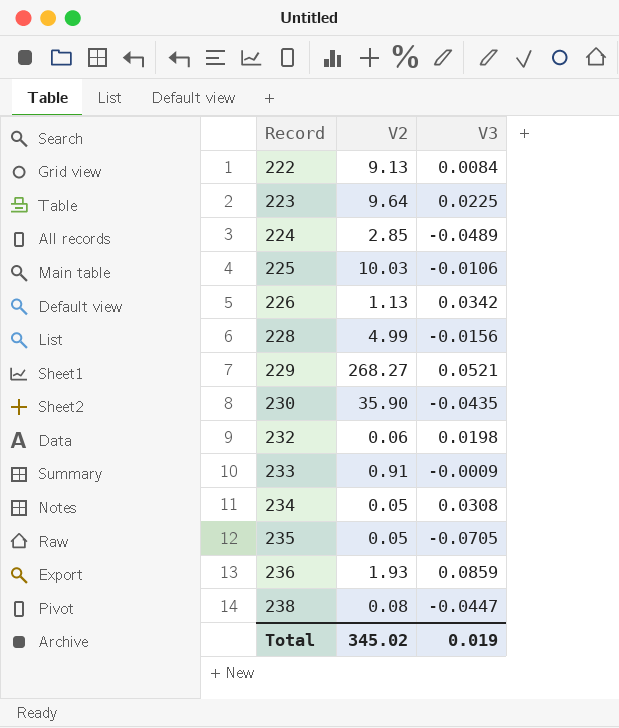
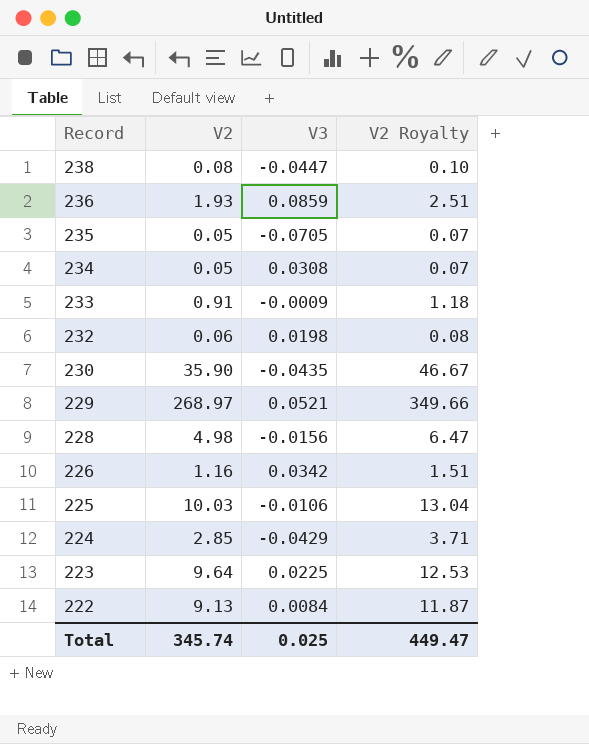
row order: Record ascending -> Record descending
column V2 Royalty | formula: none -> [V2] * 1.3
229 | V2: 268.27 -> 268.97
228 | V2: 4.99 -> 4.98
226 | V2: 1.13 -> 1.16
224 | V3: -0.0489 -> -0.0429
Total | V2: 345.02 -> 345.74
Total | V3: 0.019 -> 0.025

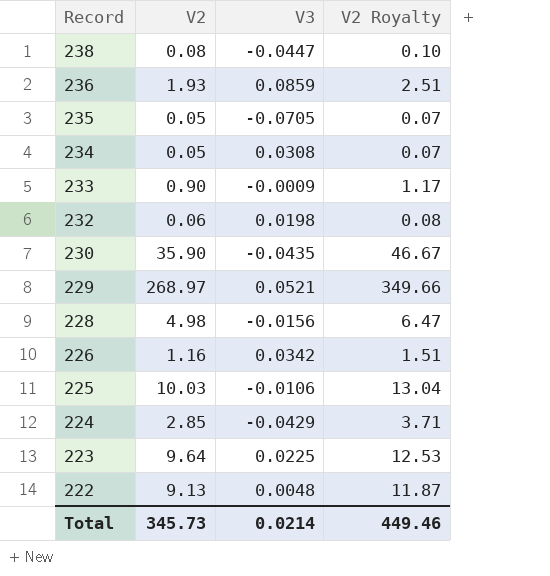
233 | V2: 0.91 -> 0.90
233 | V2 Royalty: 1.18 -> 1.17
222 | V3: 0.0084 -> 0.0048
Total | V2: 345.74 -> 345.73
Total | V3: 0.025 -> 0.0214
Total | V2 Royalty: 449.47 -> 449.46

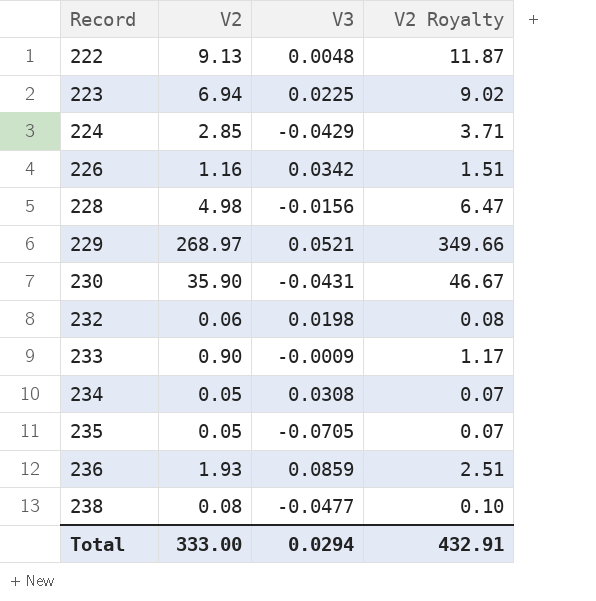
row order: Record descending -> Record ascending
row 225: 10.03 | -0.0106 | 13.04 -> none
223 | V2: 9.64 -> 6.94
223 | V2 Royalty: 12.53 -> 9.02
230 | V3: -0.0435 -> -0.0431
238 | V3: -0.0447 -> -0.0477
Total | V2: 345.73 -> 333.00
Total | V3: 0.0214 -> 0.0294
Total | V2 Royalty: 449.46 -> 432.91

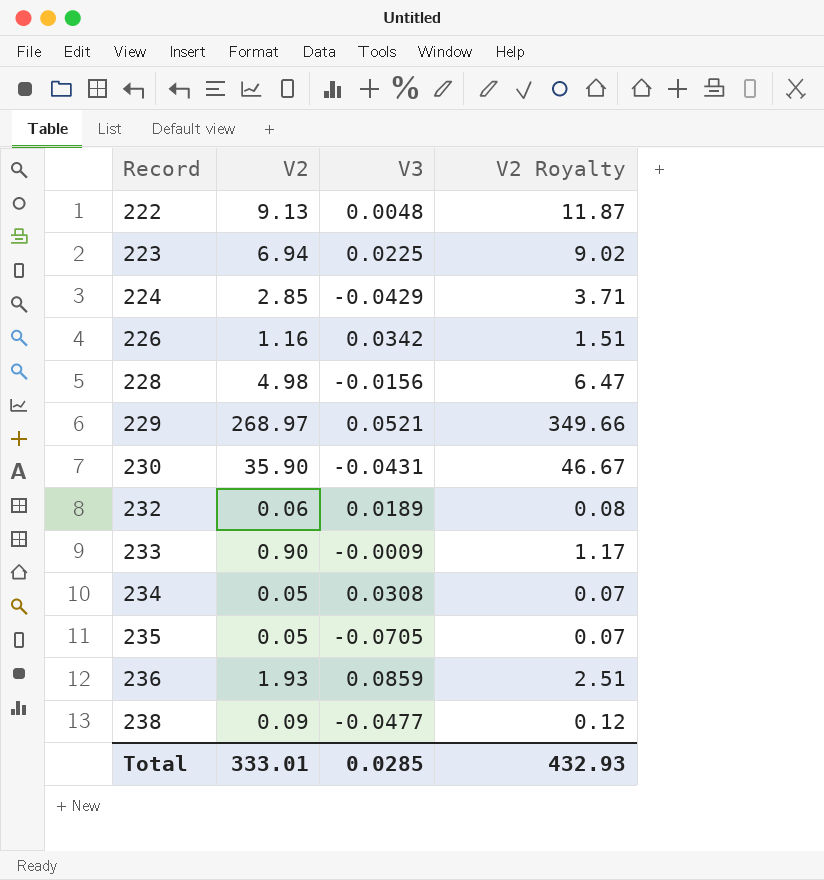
232 | V3: 0.0198 -> 0.0189
238 | V2: 0.08 -> 0.09
238 | V2 Royalty: 0.10 -> 0.12
Total | V2: 333.00 -> 333.01
Total | V3: 0.0294 -> 0.0285
Total | V2 Royalty: 432.91 -> 432.93

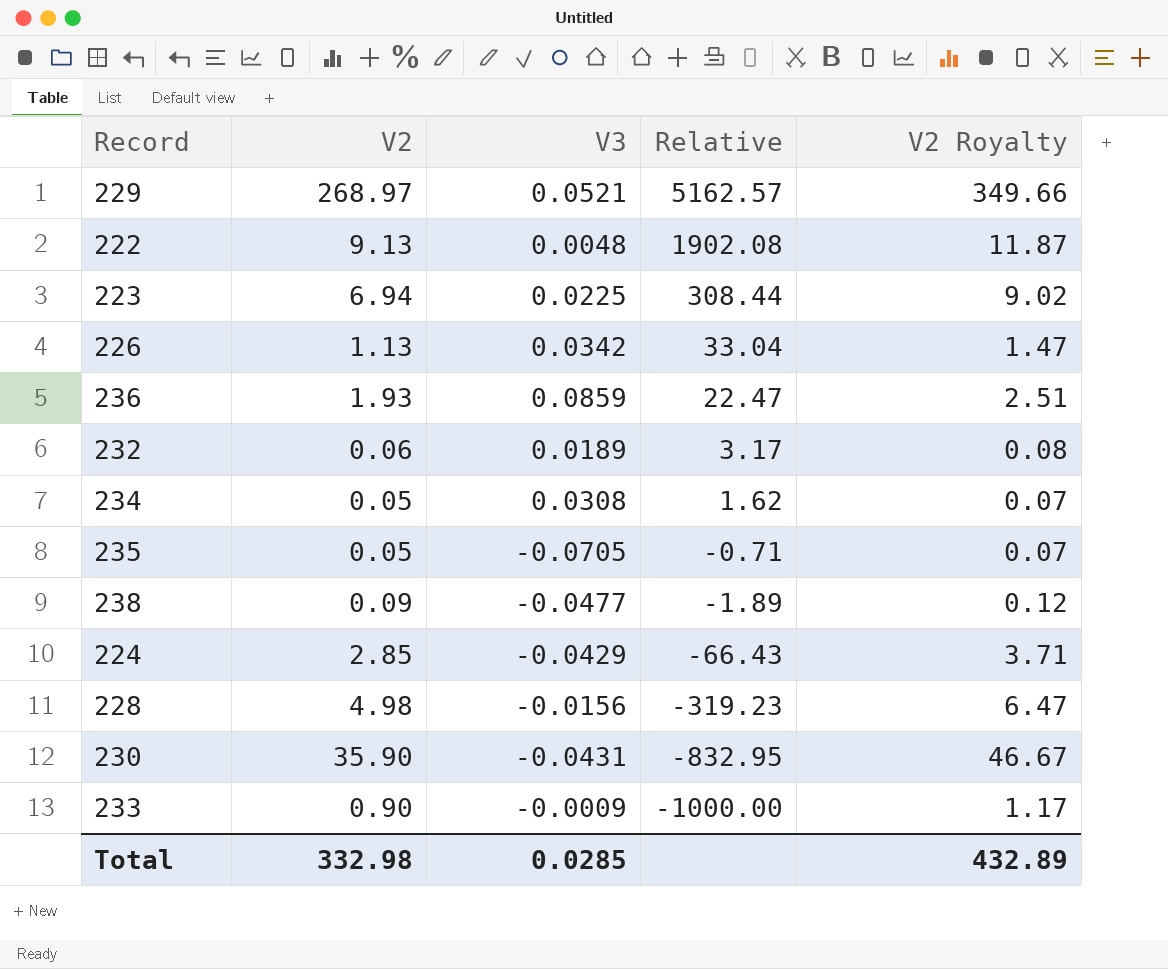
row order: Record ascending -> Relative descending
column Relative | formula: none -> [V2] / [V3]
226 | V2: 1.16 -> 1.13
226 | V2 Royalty: 1.51 -> 1.47
Total | V2: 333.01 -> 332.98
Total | V2 Royalty: 432.93 -> 432.89

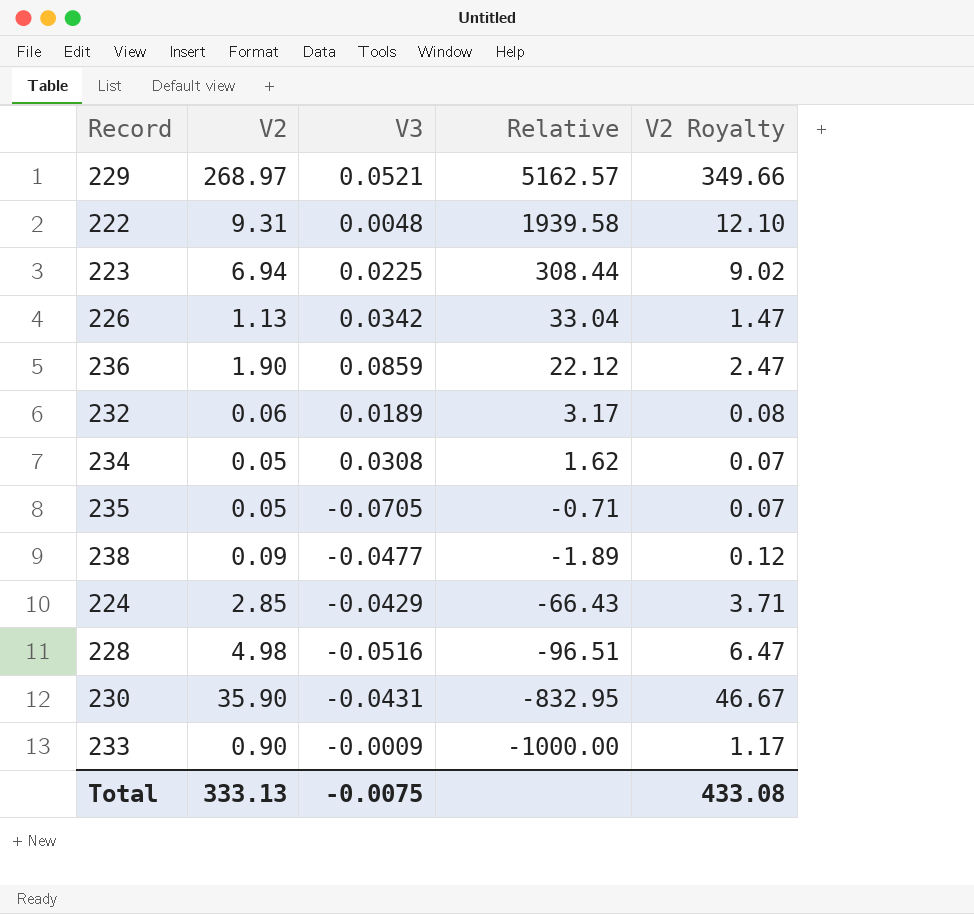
222 | V2: 9.13 -> 9.31
222 | Relative: 1902.08 -> 1939.58
222 | V2 Royalty: 11.87 -> 12.10
236 | V2: 1.93 -> 1.90
236 | Relative: 22.47 -> 22.12
236 | V2 Royalty: 2.51 -> 2.47
228 | V3: -0.0156 -> -0.0516
228 | Relative: -319.23 -> -96.51
Total | V2: 332.98 -> 333.13
Total | V3: 0.0285 -> -0.0075
Total | V2 Royalty: 432.89 -> 433.08

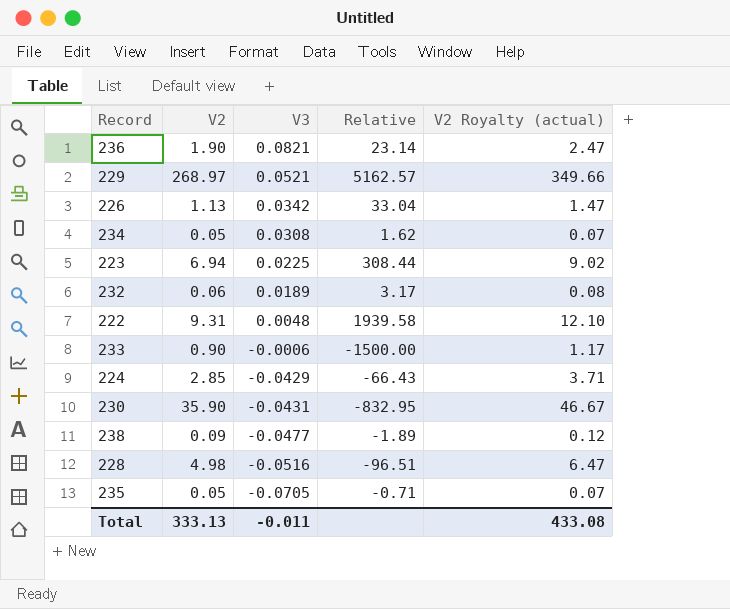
row order: Relative descending -> V3 descending
column name: V2 Royalty -> V2 Royalty (actual)
236 | V3: 0.0859 -> 0.0821
236 | Relative: 22.12 -> 23.14
233 | V3: -0.0009 -> -0.0006
233 | Relative: -1000.00 -> -1500.00
Total | V3: -0.0075 -> -0.011

